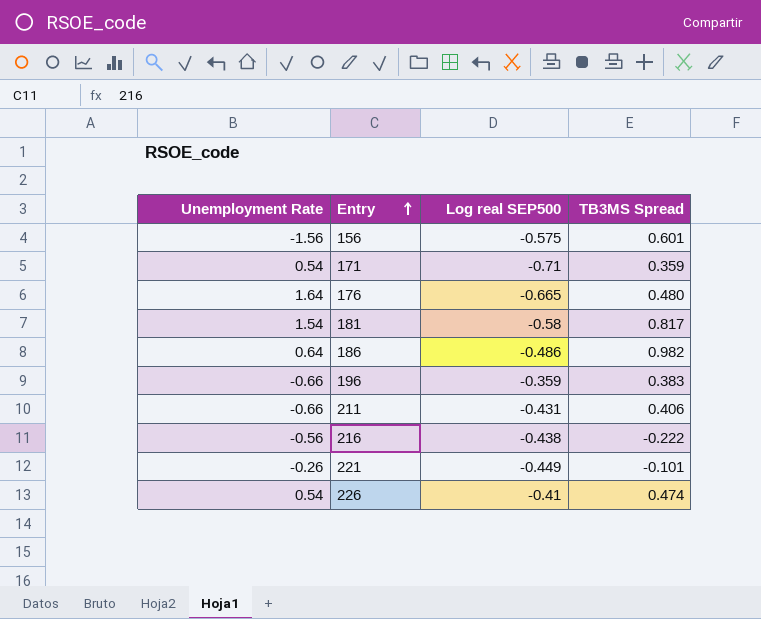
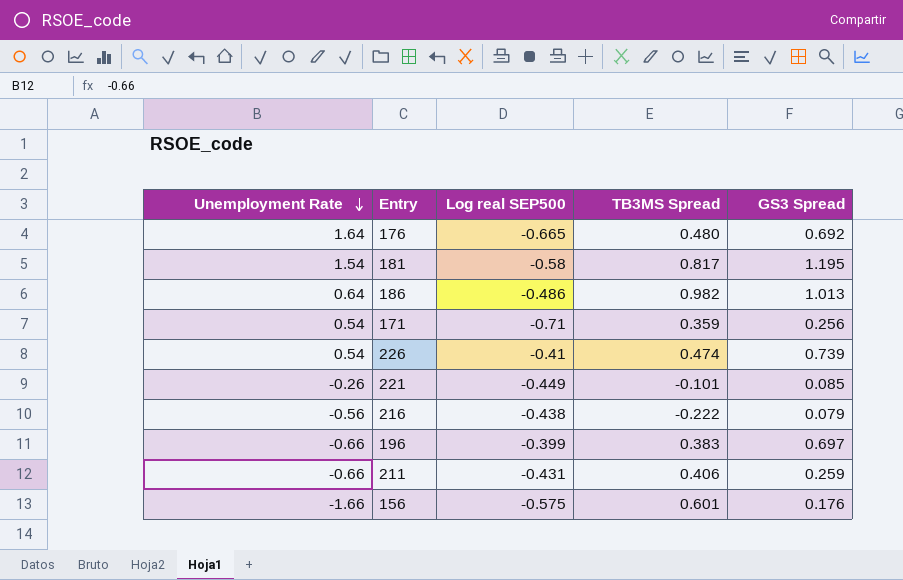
row order: Entry ascending -> Unemployment Rate descending
column GS3 Spread | position: none -> 5
196 | Log real SEP500: -0.359 -> -0.399
156 | Unemployment Rate: -1.56 -> -1.66

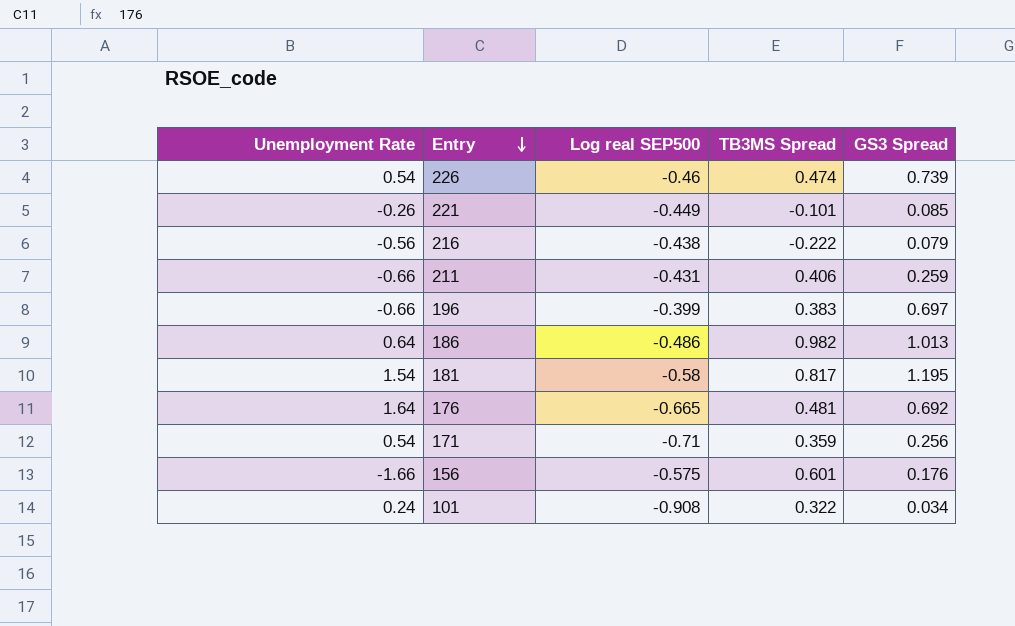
row order: Unemployment Rate descending -> Entry descending
226 | Log real SEP500: -0.41 -> -0.46
176 | TB3MS Spread: 0.480 -> 0.481
row 101: none -> 0.24 | -0.908 | 0.322 | 0.034

